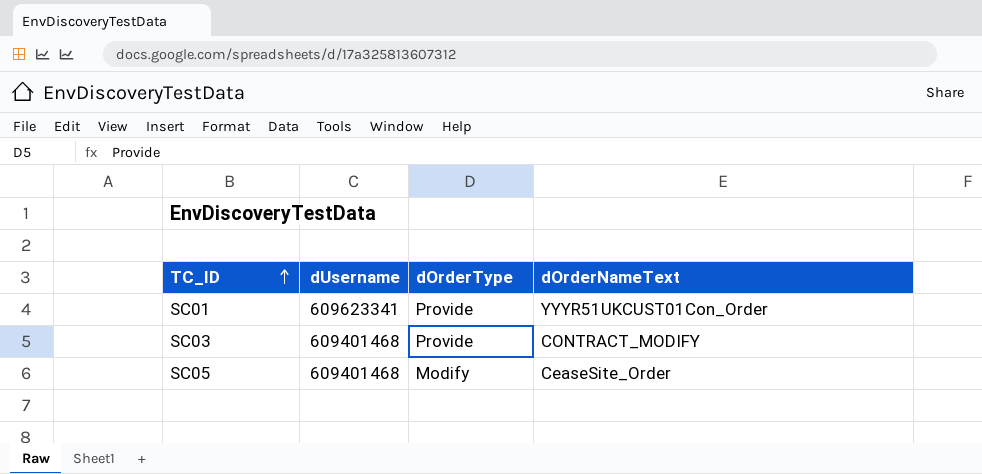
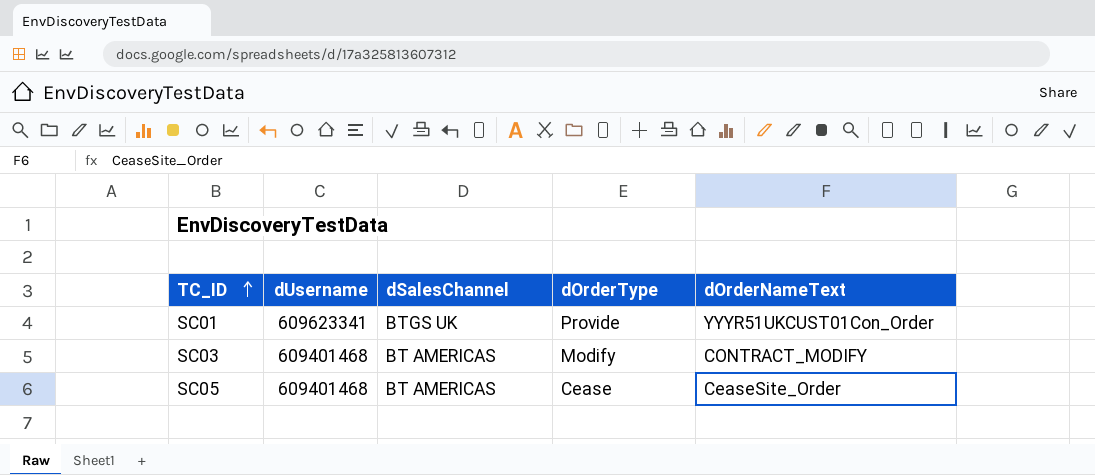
column dSalesChannel | position: none -> 3
SC03 | dOrderType: Provide -> Modify
SC05 | dOrderType: Modify -> Cease

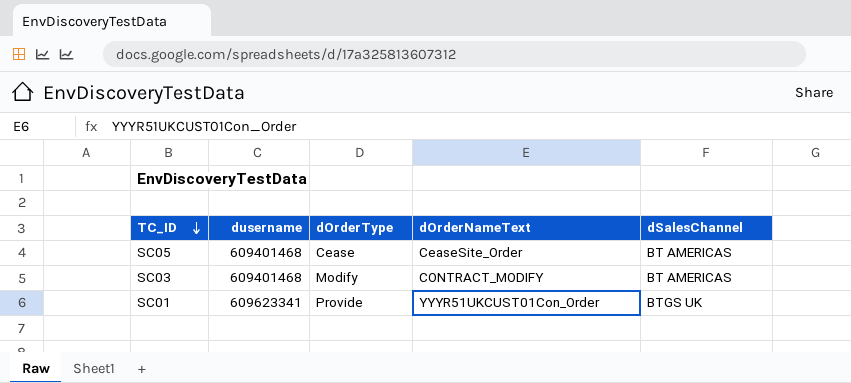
row order: TC_ID ascending -> TC_ID descending
column name: dUsername -> dusername
column dSalesChannel | position: 3 -> 5

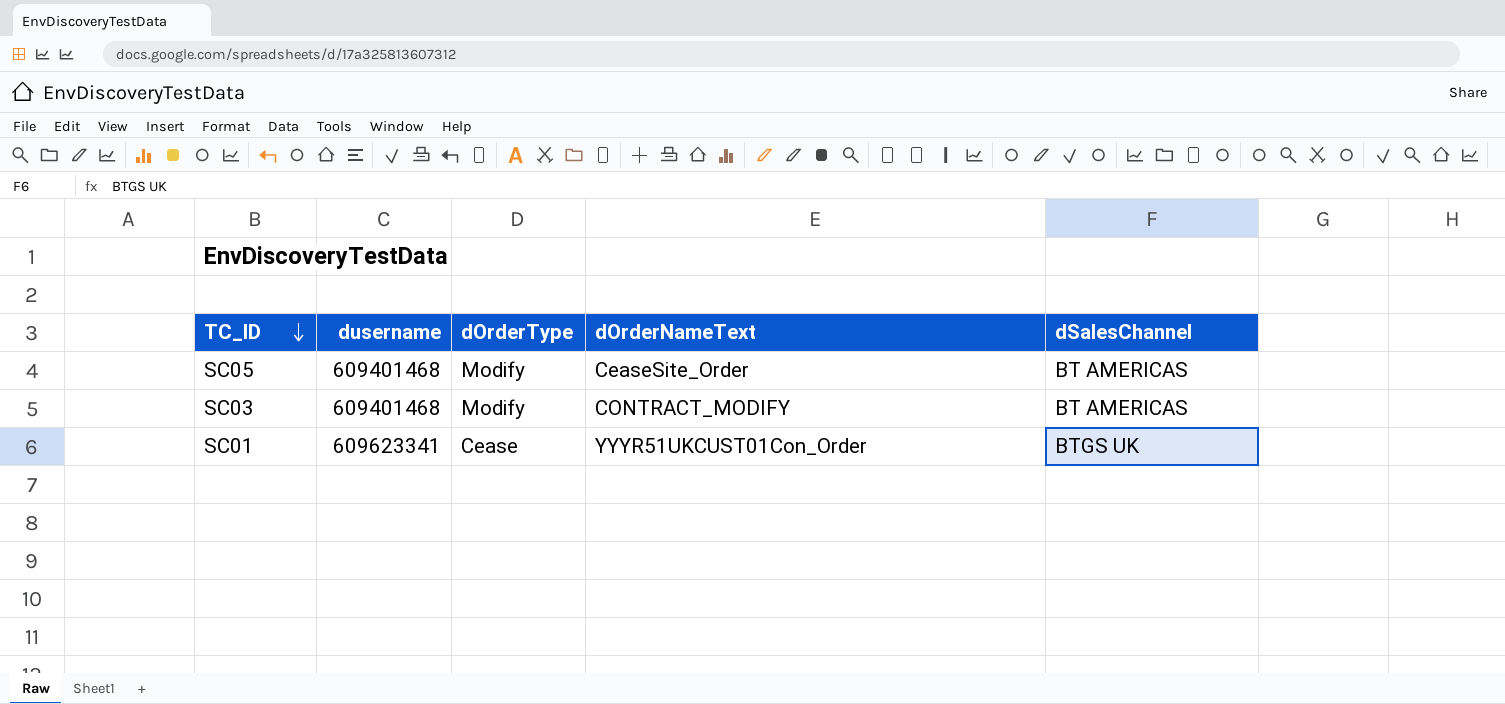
SC05 | dOrderType: Cease -> Modify
SC01 | dOrderType: Provide -> Cease

